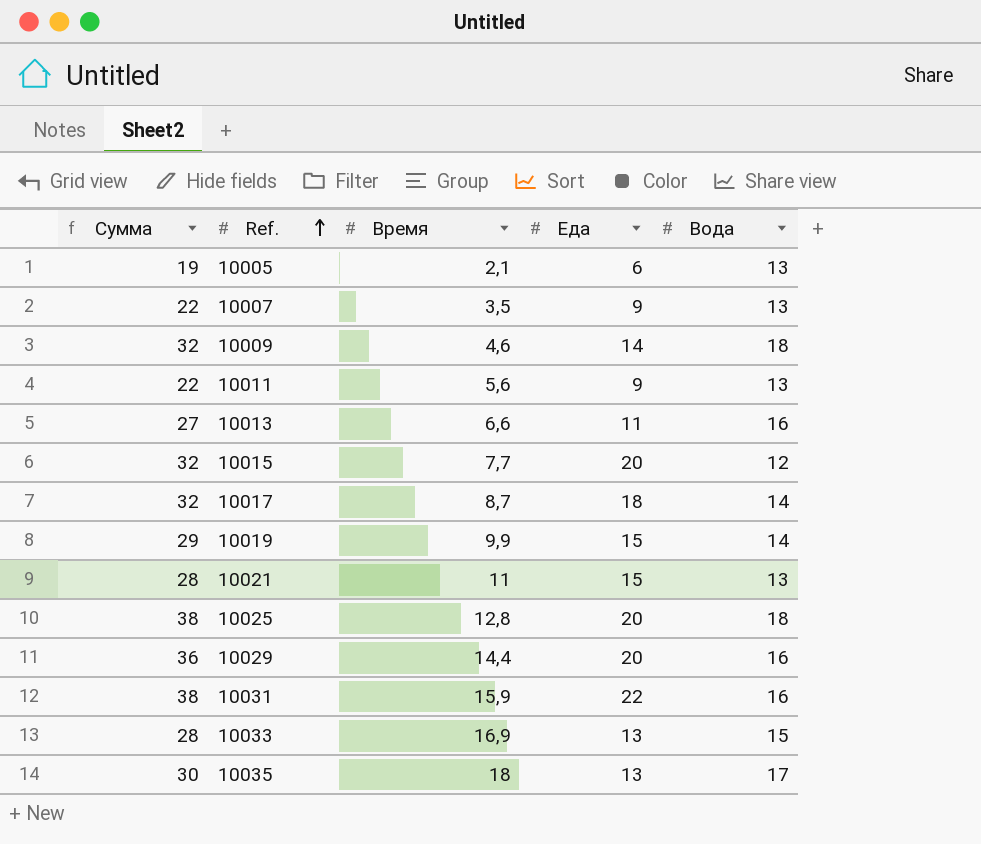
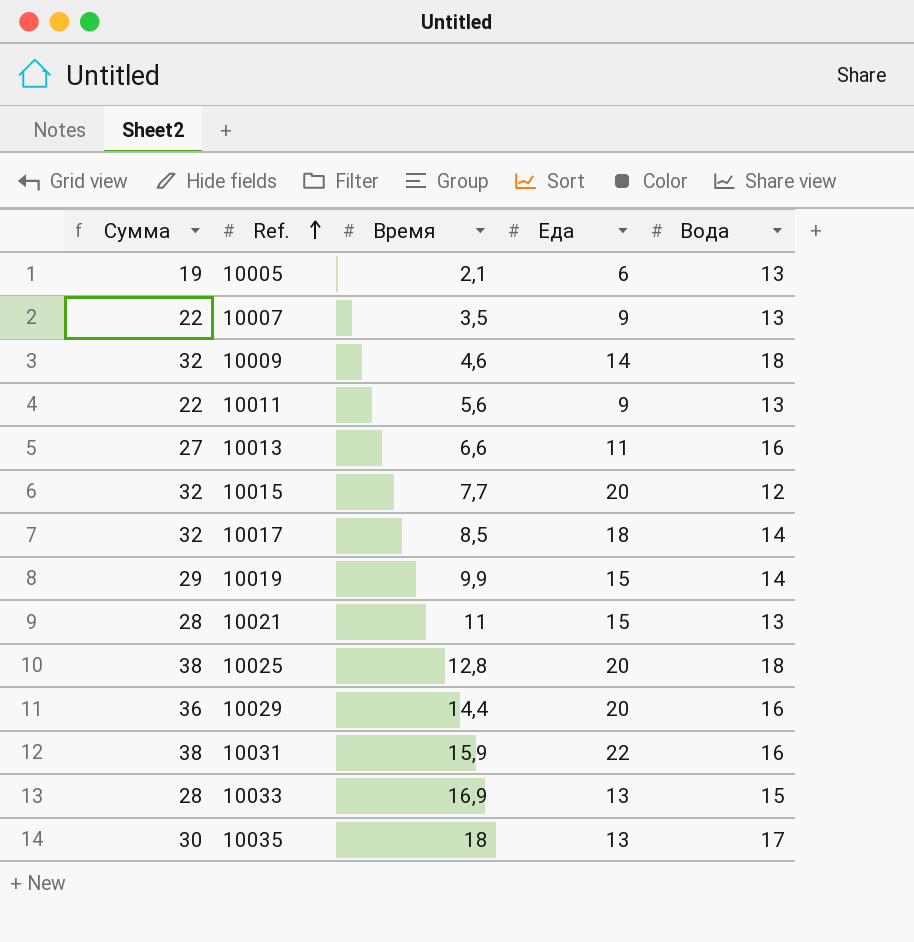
10017 | Время: 8,7 -> 8,5

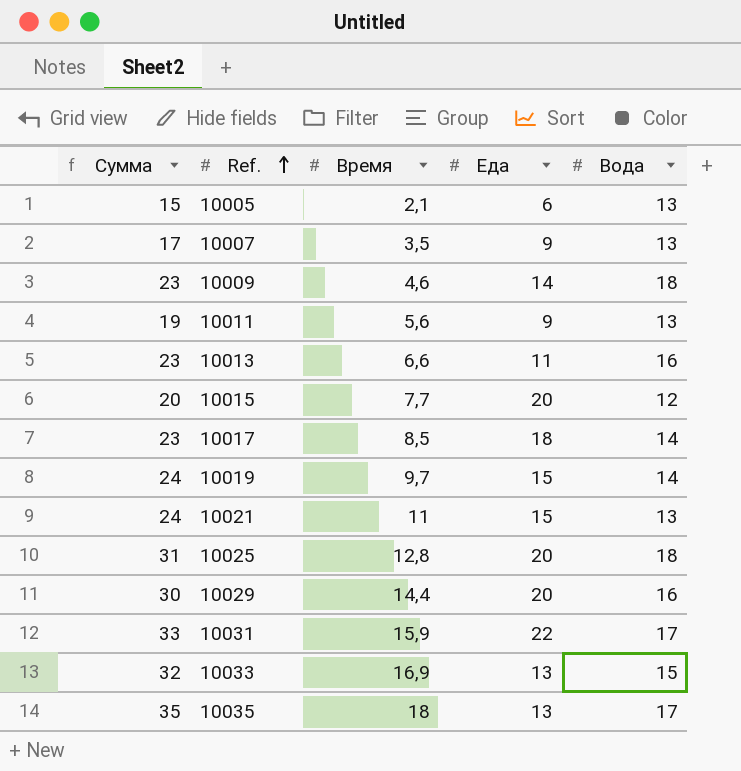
column Сумма | formula: [Еда] + [Вода] -> [Время] + [Вода]
10019 | Время: 9,9 -> 9,7
10031 | Вода: 16 -> 17

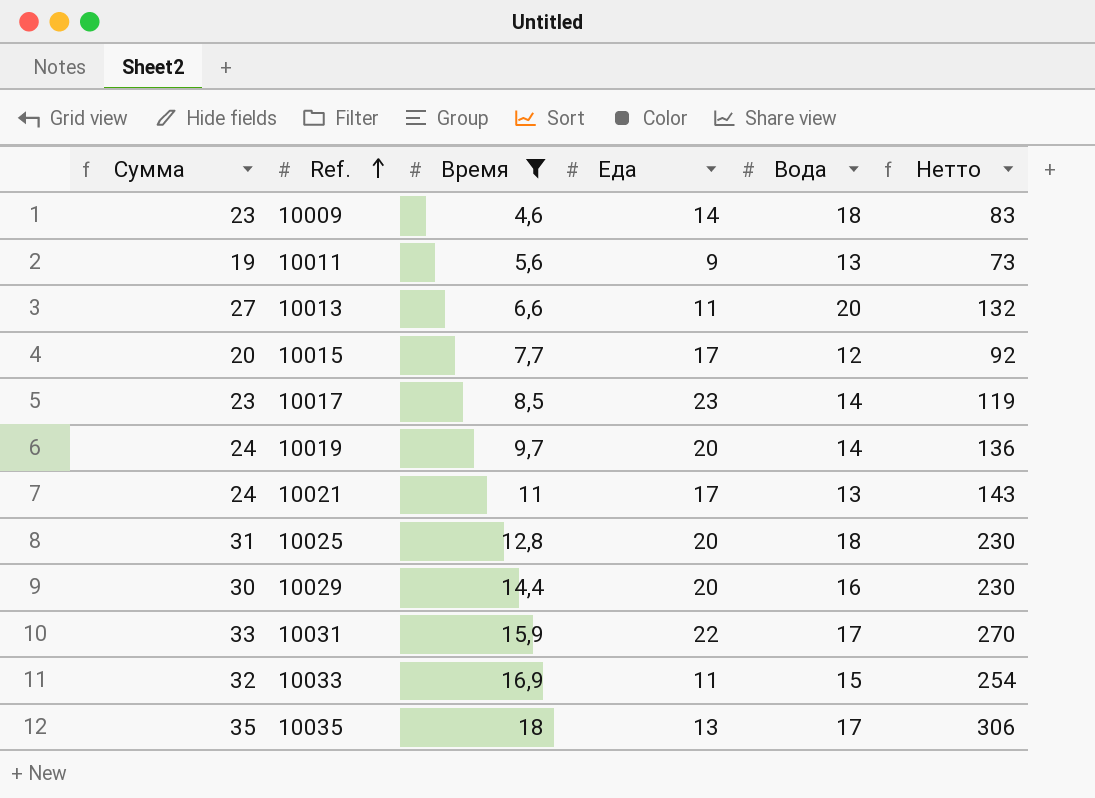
filter: none -> Время >= 4,6
column Нетто | formula: none -> [Время] * [Вода]
10013 | Сумма: 23 -> 27
10013 | Вода: 16 -> 20
10015 | Еда: 20 -> 17
10017 | Еда: 18 -> 23
10019 | Еда: 15 -> 20
10021 | Еда: 15 -> 17
10033 | Еда: 13 -> 11

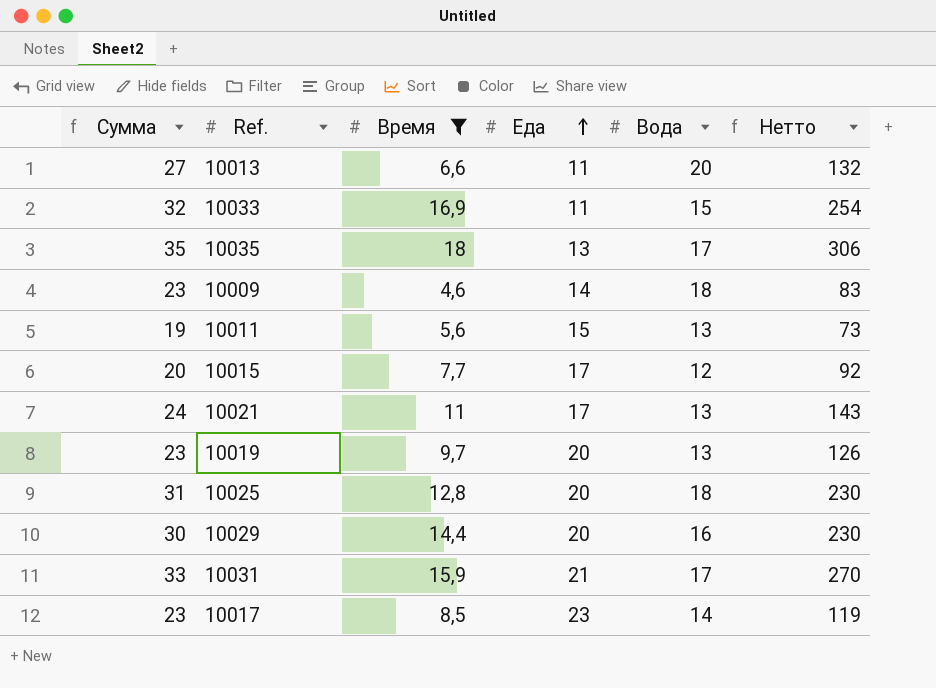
row order: Ref. ascending -> Еда ascending
10011 | Еда: 9 -> 15
10019 | Сумма: 24 -> 23
10019 | Вода: 14 -> 13
10019 | Нетто: 136 -> 126
10031 | Еда: 22 -> 21

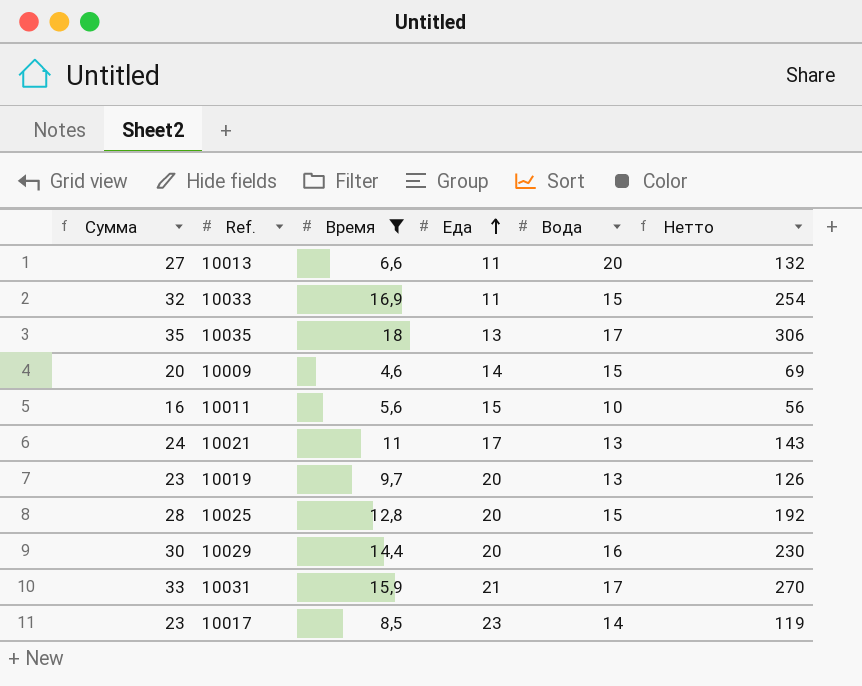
row 10015: 20 | 7,7 | 17 | 12 | 92 -> none
10009 | Сумма: 23 -> 20
10009 | Вода: 18 -> 15
10009 | Нетто: 83 -> 69
10011 | Сумма: 19 -> 16
10011 | Вода: 13 -> 10
10011 | Нетто: 73 -> 56
10025 | Сумма: 31 -> 28
10025 | Вода: 18 -> 15
10025 | Нетто: 230 -> 192

